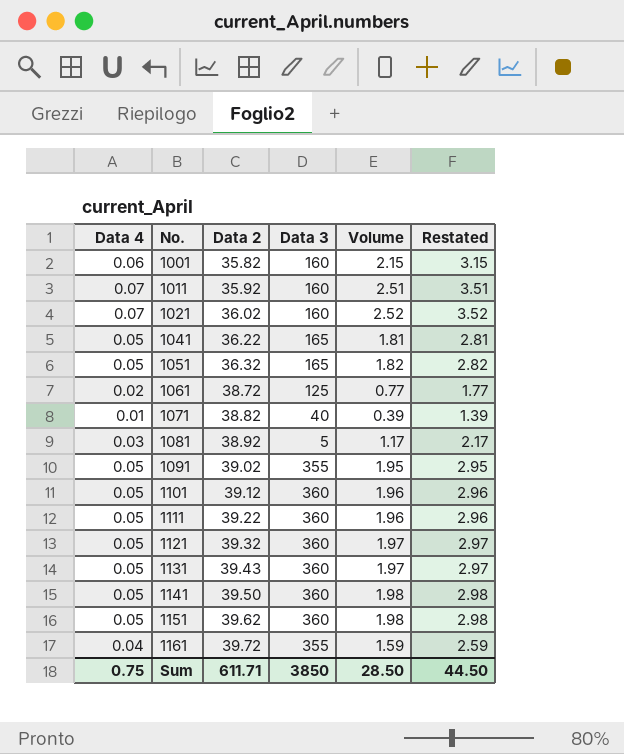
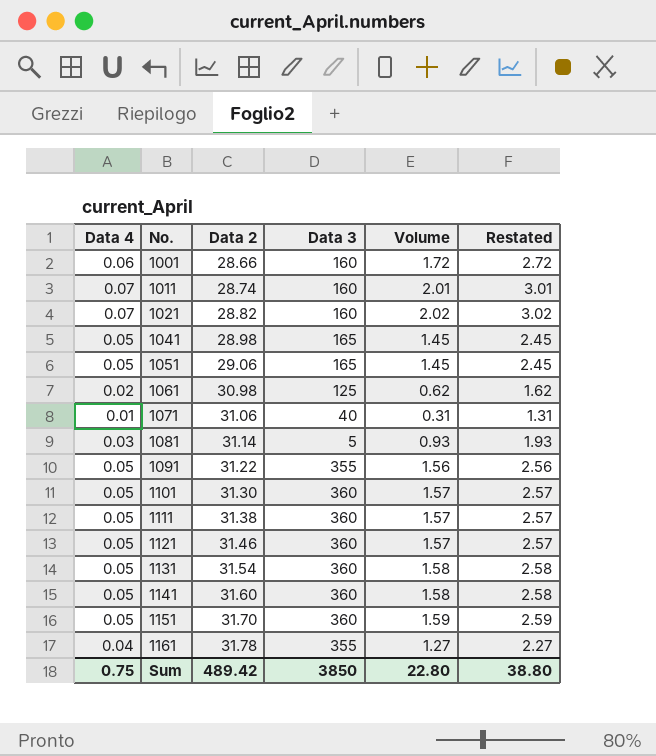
1001 | Data 2: 35.82 -> 28.66
1001 | Volume: 2.15 -> 1.72
1001 | Restated: 3.15 -> 2.72
1011 | Data 2: 35.92 -> 28.74
1011 | Volume: 2.51 -> 2.01
1011 | Restated: 3.51 -> 3.01
1021 | Data 2: 36.02 -> 28.82
1021 | Volume: 2.52 -> 2.02
1021 | Restated: 3.52 -> 3.02
1041 | Data 2: 36.22 -> 28.98
1041 | Volume: 1.81 -> 1.45
1041 | Restated: 2.81 -> 2.45
1051 | Data 2: 36.32 -> 29.06
1051 | Volume: 1.82 -> 1.45
1051 | Restated: 2.82 -> 2.45
1061 | Data 2: 38.72 -> 30.98
1061 | Volume: 0.77 -> 0.62
1061 | Restated: 1.77 -> 1.62
1071 | Data 2: 38.82 -> 31.06
1071 | Volume: 0.39 -> 0.31
1071 | Restated: 1.39 -> 1.31
1081 | Data 2: 38.92 -> 31.14
1081 | Volume: 1.17 -> 0.93
1081 | Restated: 2.17 -> 1.93
1091 | Data 2: 39.02 -> 31.22
1091 | Volume: 1.95 -> 1.56
1091 | Restated: 2.95 -> 2.56
1101 | Data 2: 39.12 -> 31.30
1101 | Volume: 1.96 -> 1.57
1101 | Restated: 2.96 -> 2.57
1111 | Data 2: 39.22 -> 31.38
1111 | Volume: 1.96 -> 1.57
1111 | Restated: 2.96 -> 2.57
1121 | Data 2: 39.32 -> 31.46
1121 | Volume: 1.97 -> 1.57
1121 | Restated: 2.97 -> 2.57
1131 | Data 2: 39.43 -> 31.54
1131 | Volume: 1.97 -> 1.58
1131 | Restated: 2.97 -> 2.58
1141 | Data 2: 39.50 -> 31.60
1141 | Volume: 1.98 -> 1.58
1141 | Restated: 2.98 -> 2.58
1151 | Data 2: 39.62 -> 31.70
1151 | Volume: 1.98 -> 1.59
1151 | Restated: 2.98 -> 2.59
1161 | Data 2: 39.72 -> 31.78
1161 | Volume: 1.59 -> 1.27
1161 | Restated: 2.59 -> 2.27
Sum | Data 2: 611.71 -> 489.42
Sum | Volume: 28.50 -> 22.80
Sum | Restated: 44.50 -> 38.80

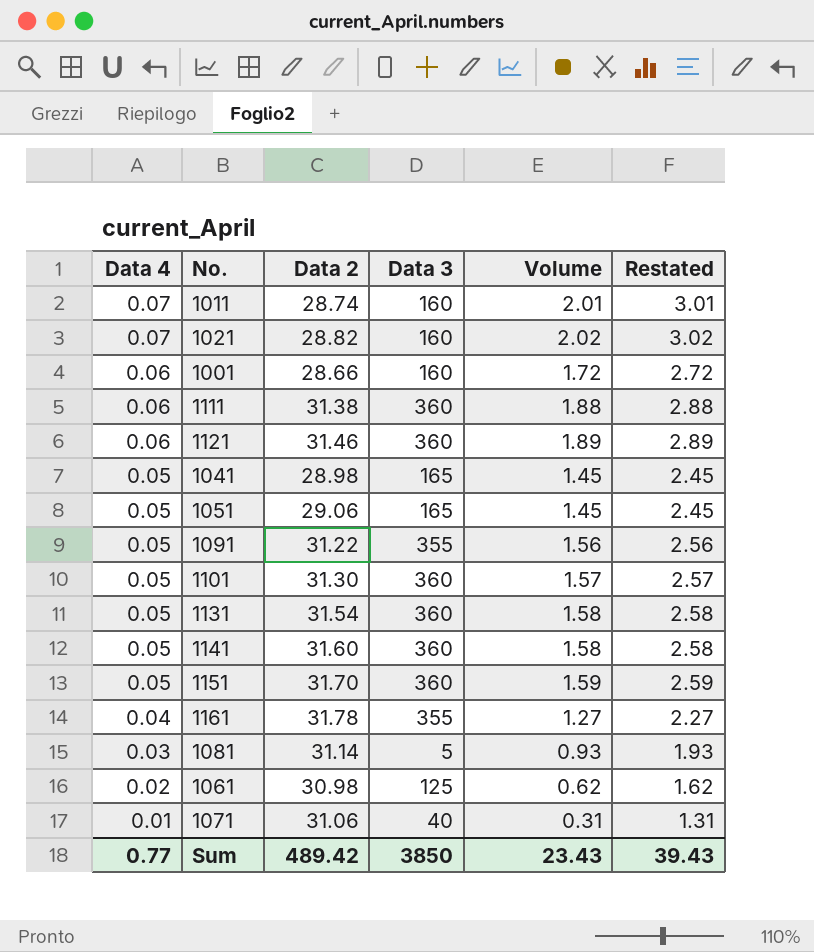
row order: No. ascending -> Data 4 descending
1111 | Data 4: 0.05 -> 0.06
1111 | Volume: 1.57 -> 1.88
1111 | Restated: 2.57 -> 2.88
1121 | Data 4: 0.05 -> 0.06
1121 | Volume: 1.57 -> 1.89
1121 | Restated: 2.57 -> 2.89
Sum | Data 4: 0.75 -> 0.77
Sum | Volume: 22.80 -> 23.43
Sum | Restated: 38.80 -> 39.43

